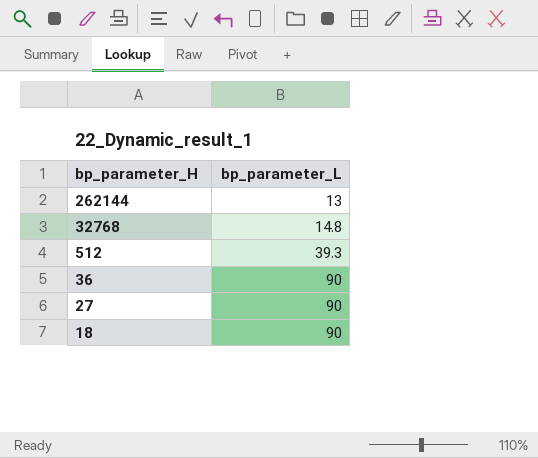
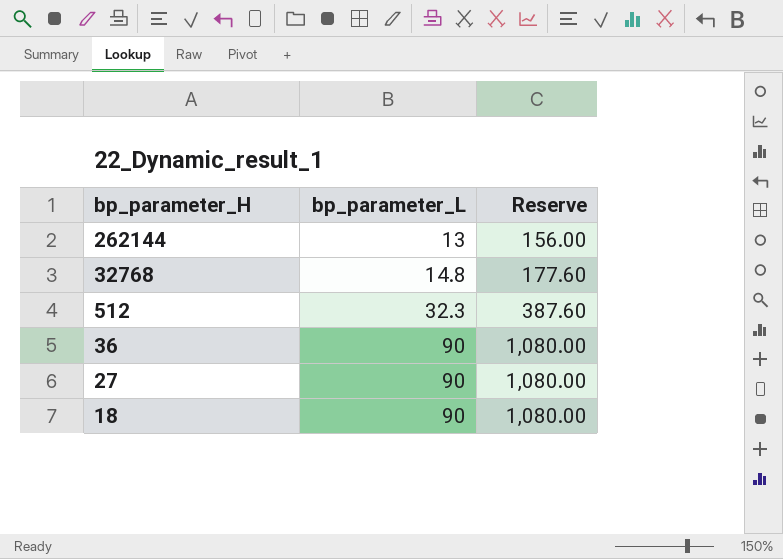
column Reserve | formula: none -> [bp_parameter_L] * 12
512 | bp_parameter_L: 39.3 -> 32.3

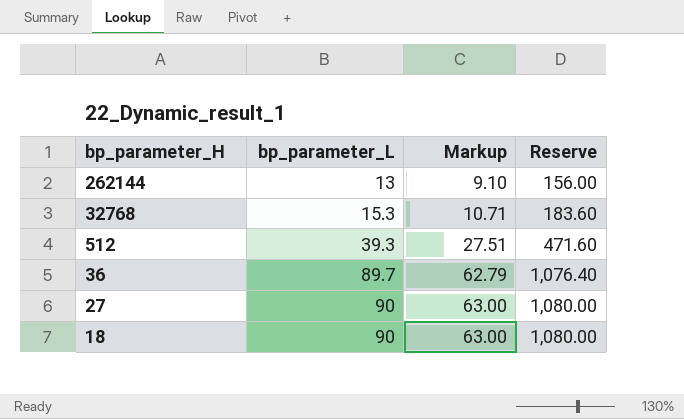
column Markup | formula: none -> [bp_parameter_L] * 0.7
32768 | bp_parameter_L: 14.8 -> 15.3
32768 | Reserve: 177.60 -> 183.60
512 | bp_parameter_L: 32.3 -> 39.3
512 | Reserve: 387.60 -> 471.60
36 | bp_parameter_L: 90 -> 89.7
36 | Reserve: 1,080.00 -> 1,076.40

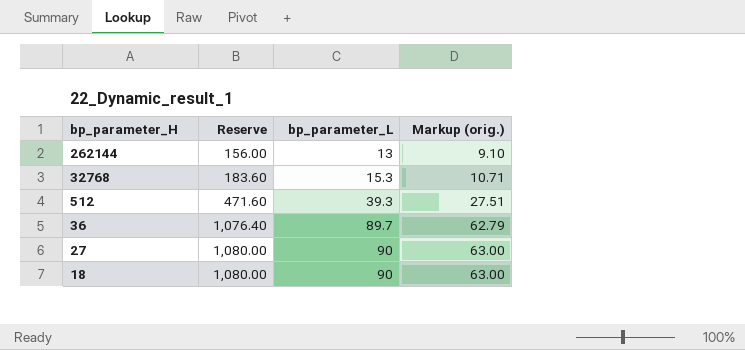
column Reserve | position: 4 -> 2
column name: Markup -> Markup (orig.)

